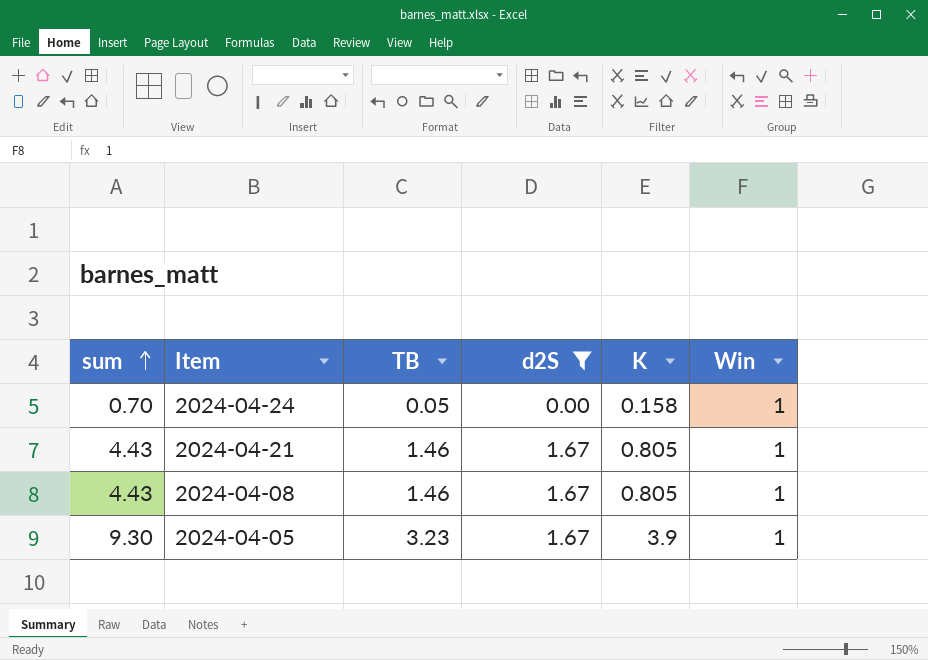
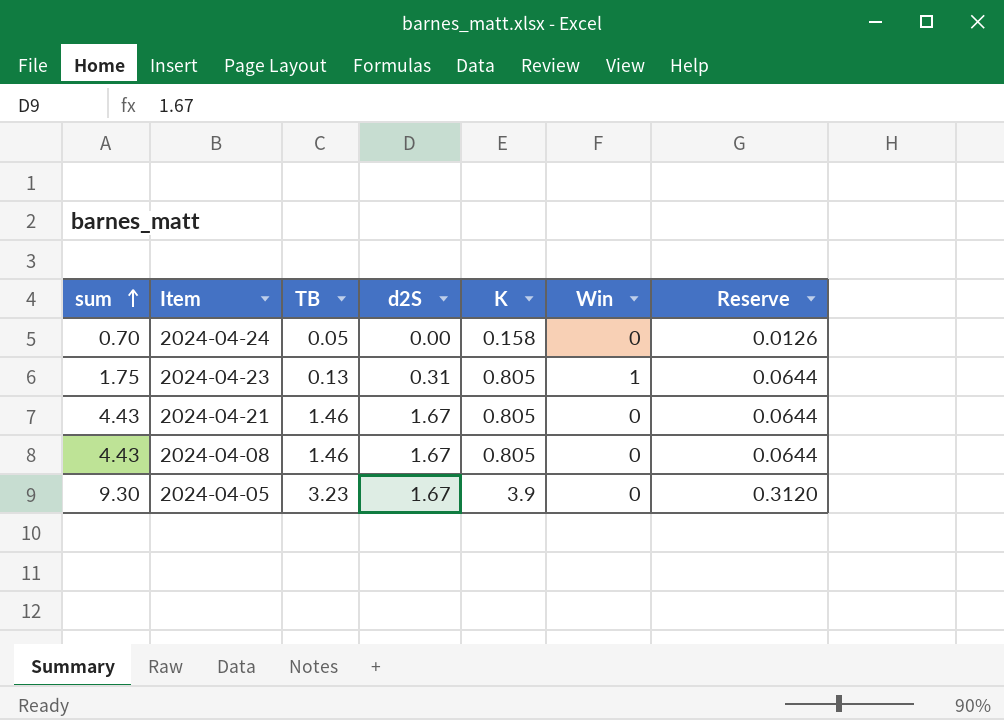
filter: d2S != 0.31 -> none
column Reserve | formula: none -> [K] * 0.08
2024-04-24 | Win: 1 -> 0
2024-04-21 | Win: 1 -> 0
2024-04-08 | Win: 1 -> 0
2024-04-05 | Win: 1 -> 0

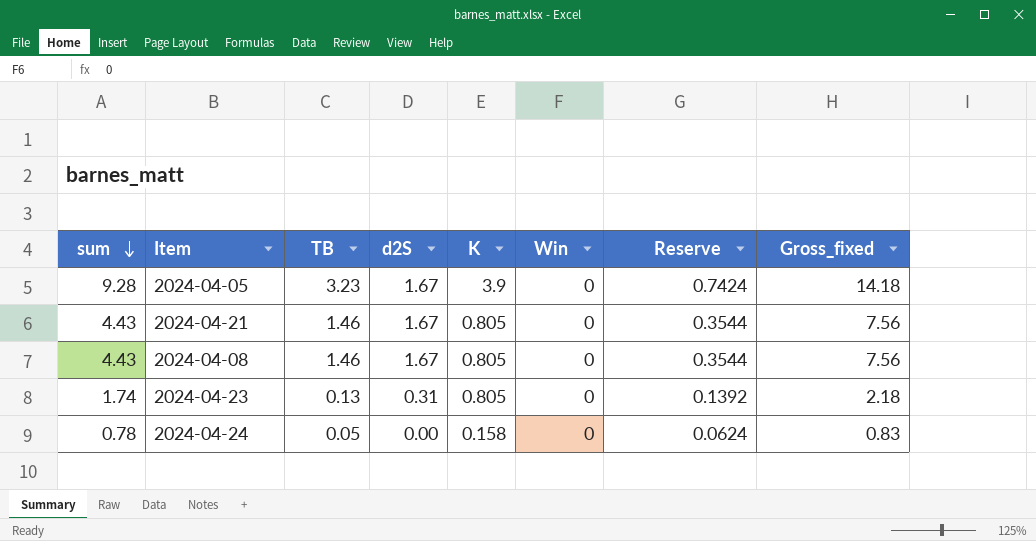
row order: sum ascending -> sum descending
column Reserve | formula: [K] * 0.08 -> [sum] * 0.08
column Gross_fixed | formula: none -> [sum] + [TB] + [d2S]
2024-04-05 | sum: 9.30 -> 9.28
2024-04-23 | sum: 1.75 -> 1.74
2024-04-23 | Win: 1 -> 0
2024-04-24 | sum: 0.70 -> 0.78

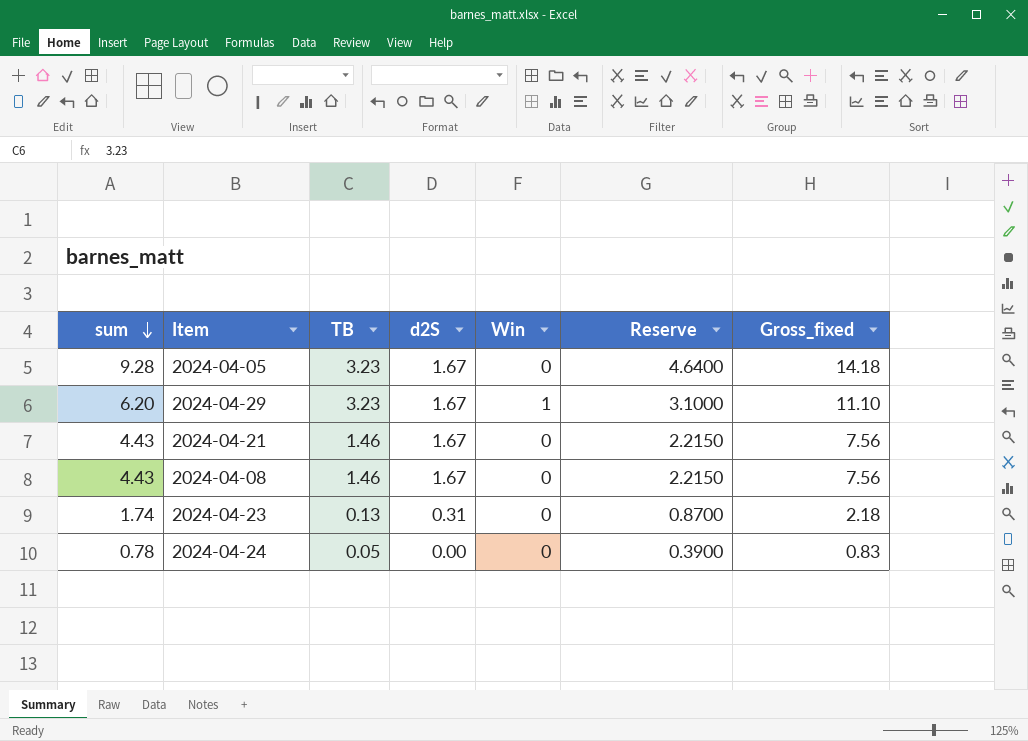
column K | position: 5 -> none
column Reserve | formula: [sum] * 0.08 -> [sum] * 0.5
row 2024-04-29: none -> 6.20 | 3.23 | 1.67 | 1 | 3.1000 | 11.10

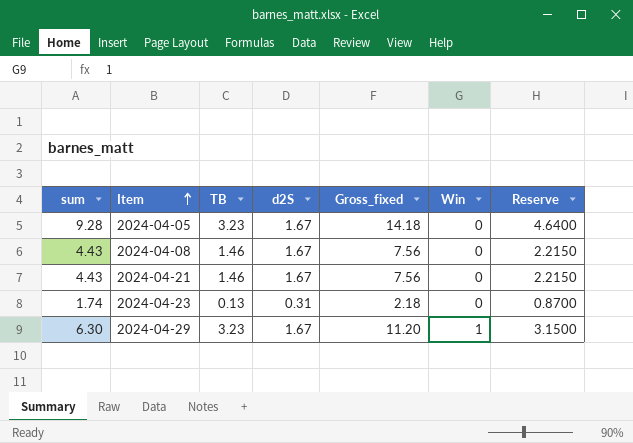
row order: sum descending -> Item ascending
column Gross_fixed | position: 7 -> 5
row 2024-04-24: 0.78 | 0.05 | 0.00 | 0 | 0.3900 | 0.83 -> none
2024-04-29 | sum: 6.20 -> 6.30
2024-04-29 | Gross_fixed: 11.10 -> 11.20
2024-04-29 | Reserve: 3.1000 -> 3.1500

